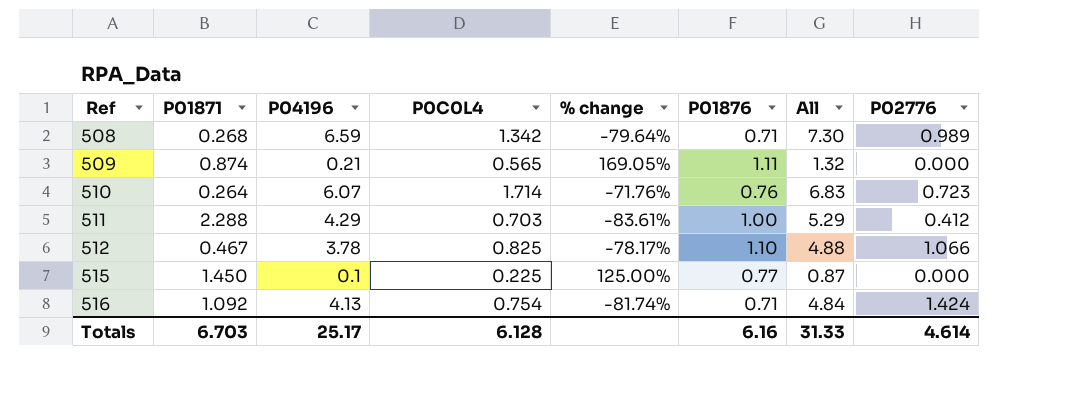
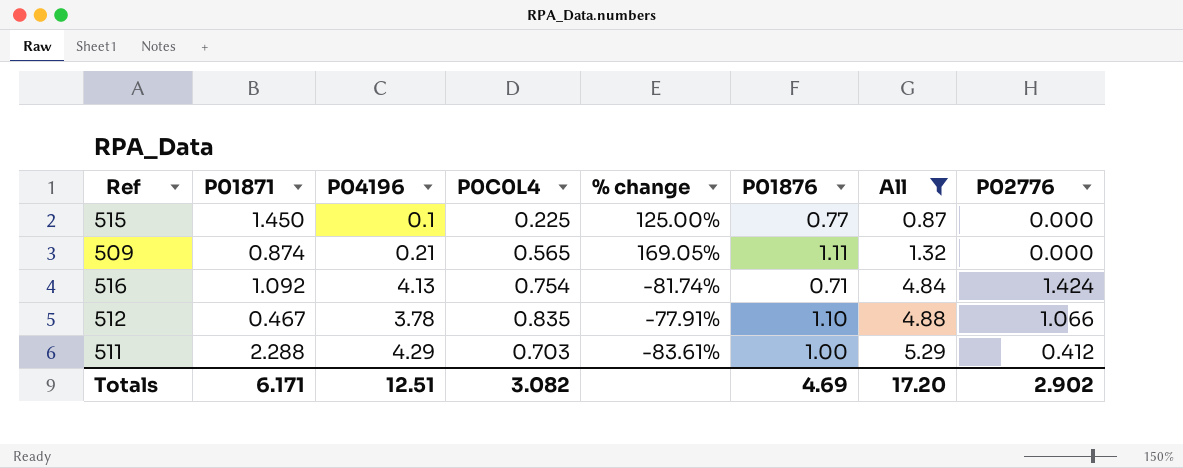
filter: none -> All <= 5.29
row order: Ref ascending -> All ascending
512 | P0C0L4: 0.825 -> 0.835
512 | % change: -78.17% -> -77.91%
Totals | P01871: 6.703 -> 6.171
Totals | P04196: 25.17 -> 12.51
Totals | P0C0L4: 6.128 -> 3.082
Totals | P01876: 6.16 -> 4.69
Totals | All: 31.33 -> 17.20
Totals | P02776: 4.614 -> 2.902

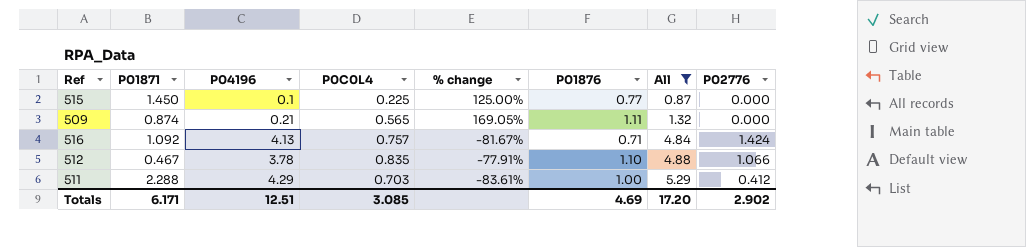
516 | P0C0L4: 0.754 -> 0.757
516 | % change: -81.74% -> -81.67%
Totals | P0C0L4: 3.082 -> 3.085

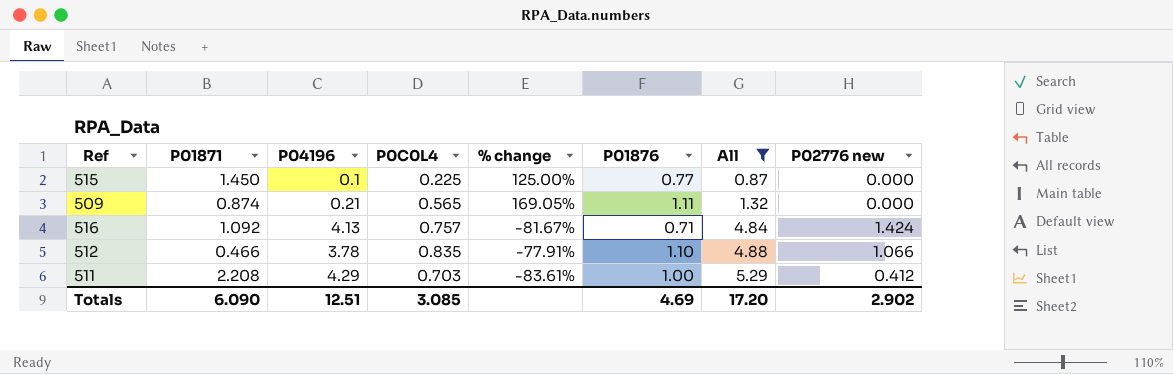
column name: P02776 -> P02776 new
512 | P01871: 0.467 -> 0.466
511 | P01871: 2.288 -> 2.208
Totals | P01871: 6.171 -> 6.090

